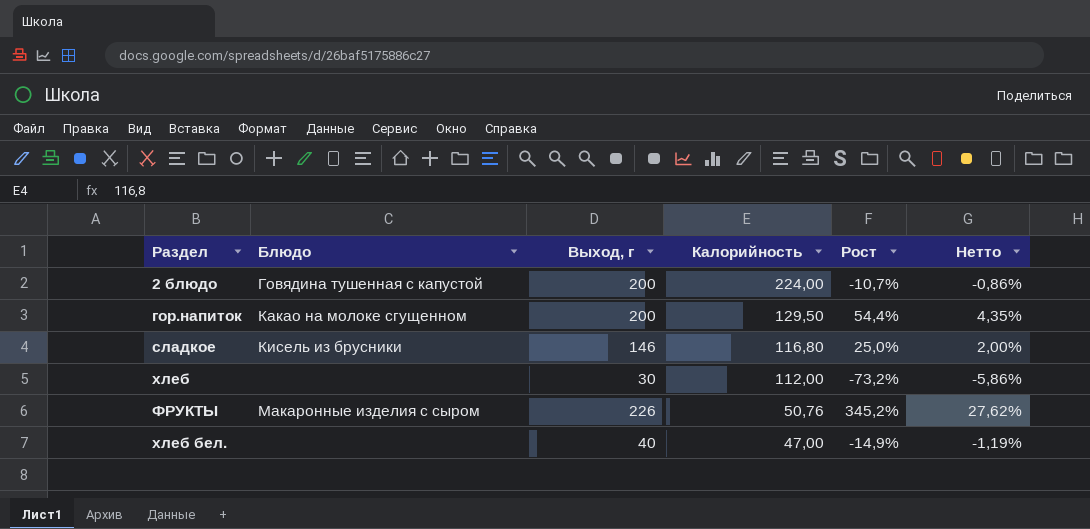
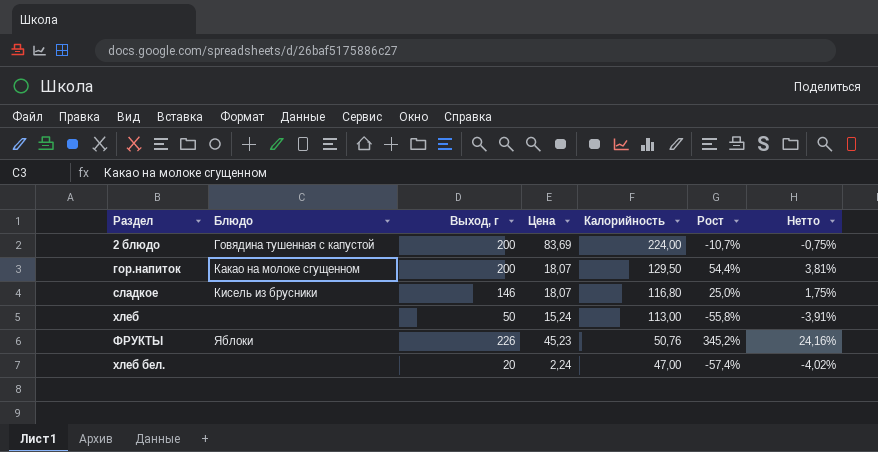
column Цена | position: none -> 4
column Нетто | formula: [Рост] * 0,08 -> [Рост] * 0,07
хлеб | Выход, г: 30 -> 50
хлеб | Калорийность: 112,00 -> 113,00
хлеб | Рост: -73,2% -> -55,8%
ФРУКТЫ | Блюдо: Макаронные изделия с сыром -> Яблоки
хлеб бел. | Выход, г: 40 -> 20
хлеб бел. | Рост: -14,9% -> -57,4%

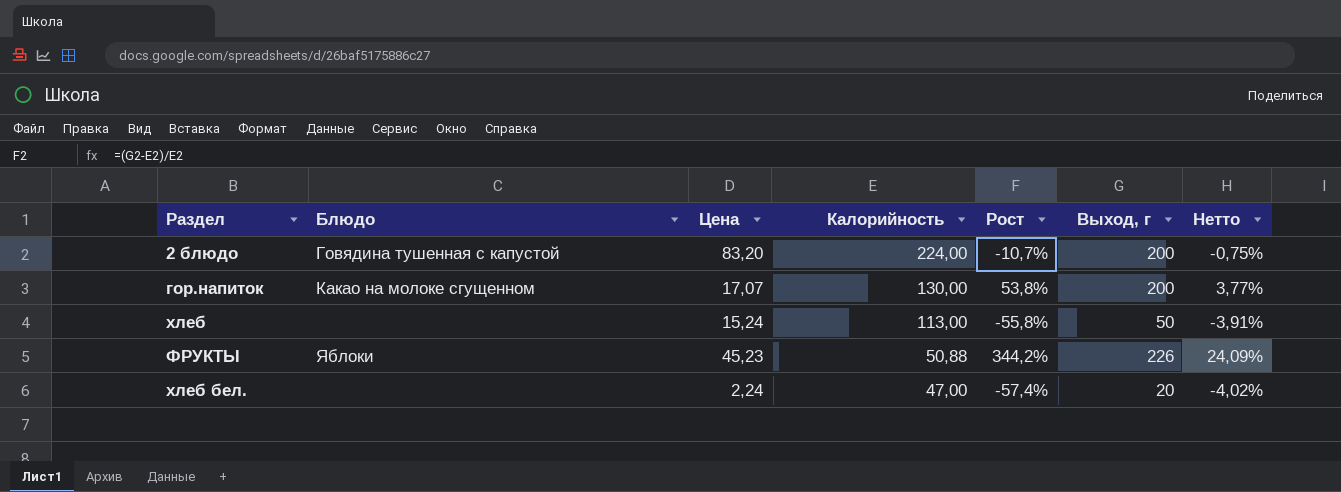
column Выход, г | position: 3 -> 6
row сладкое: Кисель из брусники | 146 | 18,07 | 116,80 | 25,0% | 1,75% -> none
2 блюдо | Цена: 83,69 -> 83,20
гор.напиток | Цена: 18,07 -> 17,07
гор.напиток | Калорийность: 129,50 -> 130,00
гор.напиток | Рост: 54,4% -> 53,8%
гор.напиток | Нетто: 3,81% -> 3,77%
ФРУКТЫ | Калорийность: 50,76 -> 50,88
ФРУКТЫ | Рост: 345,2% -> 344,2%
ФРУКТЫ | Нетто: 24,16% -> 24,09%

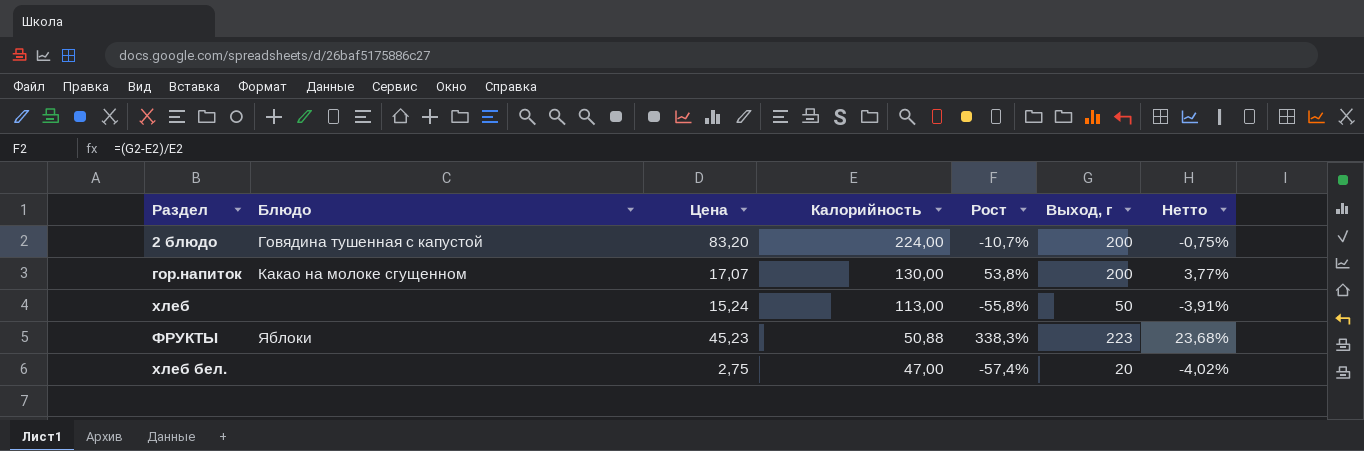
ФРУКТЫ | Рост: 344,2% -> 338,3%
ФРУКТЫ | Выход, г: 226 -> 223
ФРУКТЫ | Нетто: 24,09% -> 23,68%
хлеб бел. | Цена: 2,24 -> 2,75

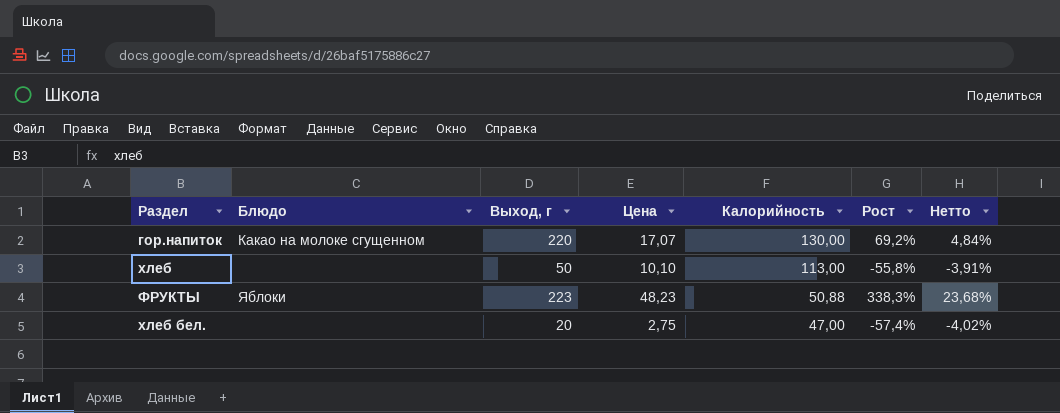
column Выход, г | position: 6 -> 3
row 2 блюдо: Говядина тушенная с капустой | 83,20 | 224,00 | -10,7% | 200 | -0,75% -> none
гор.напиток | Выход, г: 200 -> 220
гор.напиток | Рост: 53,8% -> 69,2%
гор.напиток | Нетто: 3,77% -> 4,84%
хлеб | Цена: 15,24 -> 10,10
ФРУКТЫ | Цена: 45,23 -> 48,23

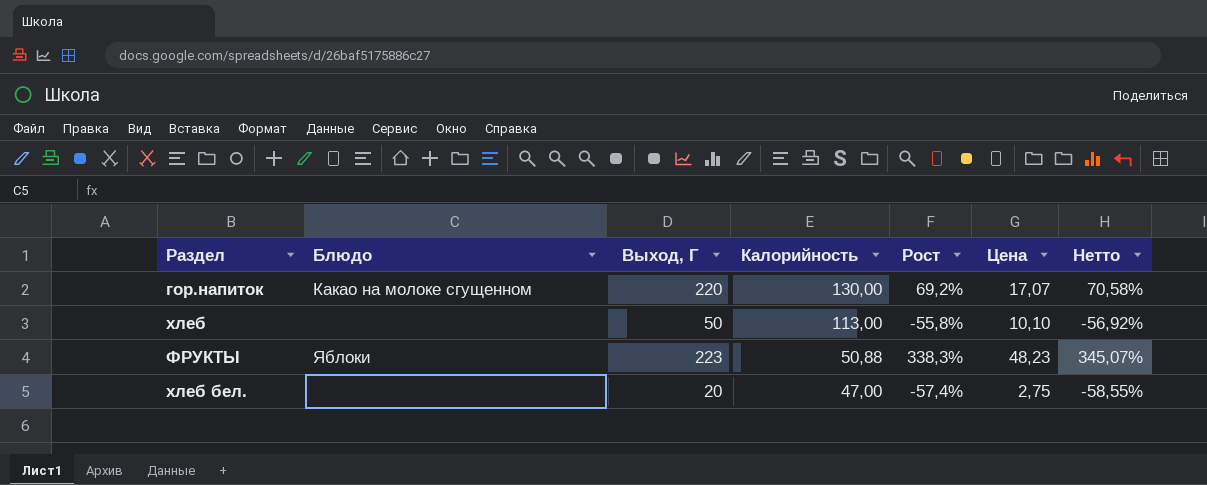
column name: Выход, г -> Выход, Г
column Цена | position: 4 -> 6
column Нетто | formula: [Рост] * 0,07 -> [Рост] * 1,02

